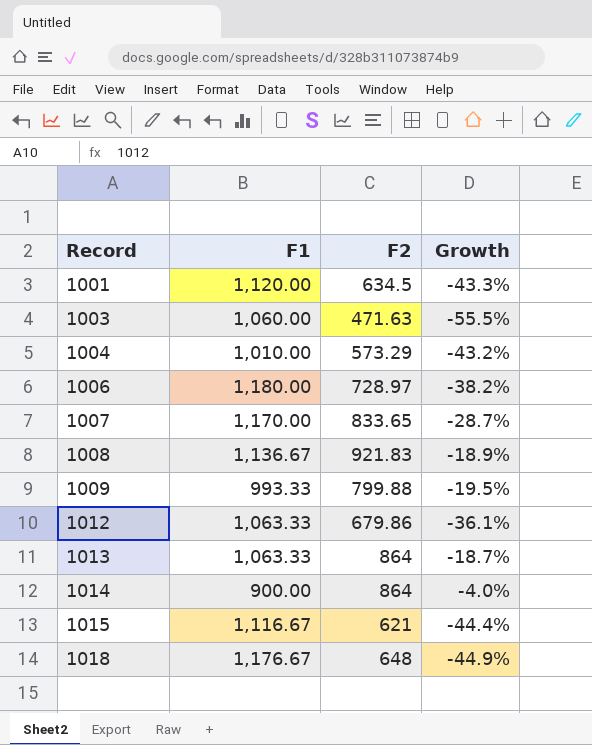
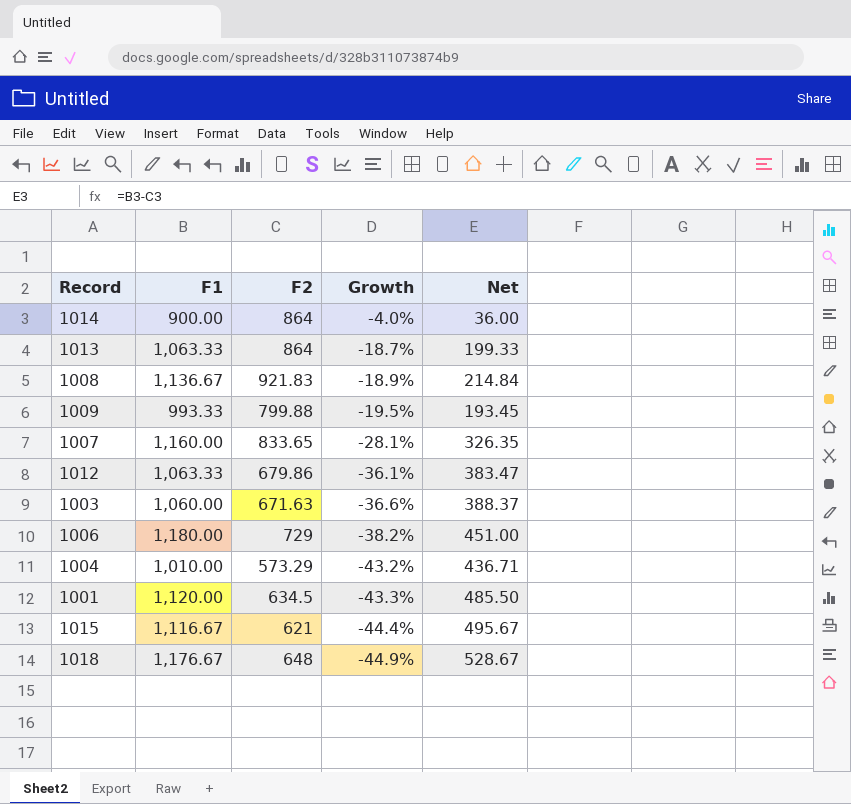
row order: Record ascending -> Growth descending
column Net | formula: none -> [F1] - [F2]
1007 | F1: 1,170.00 -> 1,160.00
1007 | Growth: -28.7% -> -28.1%
1003 | F2: 471.63 -> 671.63
1003 | Growth: -55.5% -> -36.6%
1006 | F2: 728.97 -> 729

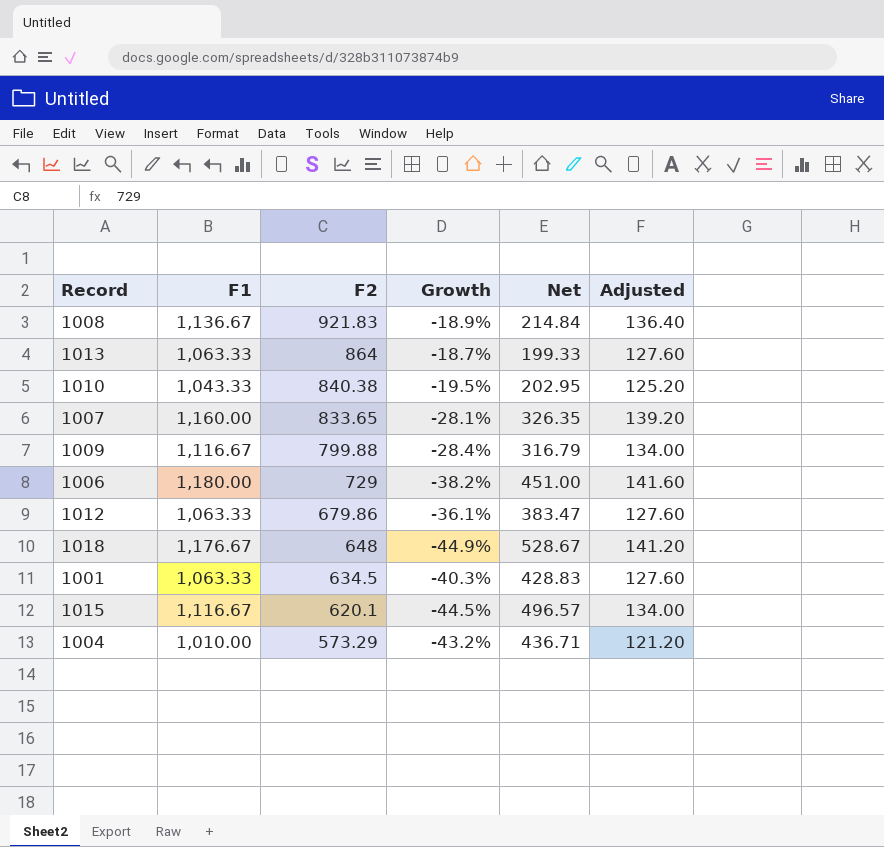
row order: Growth descending -> F2 descending
column Adjusted | formula: none -> [F1] * 0.12
row 1014: 900.00 | 864 | -4.0% | 36.00 -> none
row 1003: 1,060.00 | 671.63 | -36.6% | 388.37 -> none
row 1010: none -> 1,043.33 | 840.38 | -19.5% | 202.95 | 125.20
1009 | F1: 993.33 -> 1,116.67
1009 | Growth: -19.5% -> -28.4%
1009 | Net: 193.45 -> 316.79
1001 | F1: 1,120.00 -> 1,063.33
1001 | Growth: -43.3% -> -40.3%
1001 | Net: 485.50 -> 428.83
1015 | F2: 621 -> 620.1
1015 | Growth: -44.4% -> -44.5%
1015 | Net: 495.67 -> 496.57

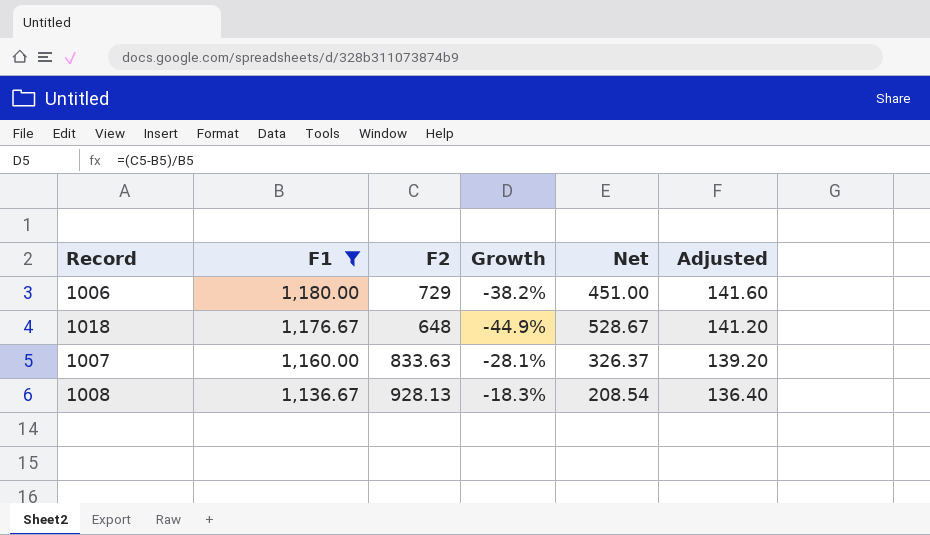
filter: none -> F1 >= 1,136.67
row order: F2 descending -> F1 descending
1007 | F2: 833.65 -> 833.63
1007 | Net: 326.35 -> 326.37
1008 | F2: 921.83 -> 928.13
1008 | Growth: -18.9% -> -18.3%
1008 | Net: 214.84 -> 208.54

